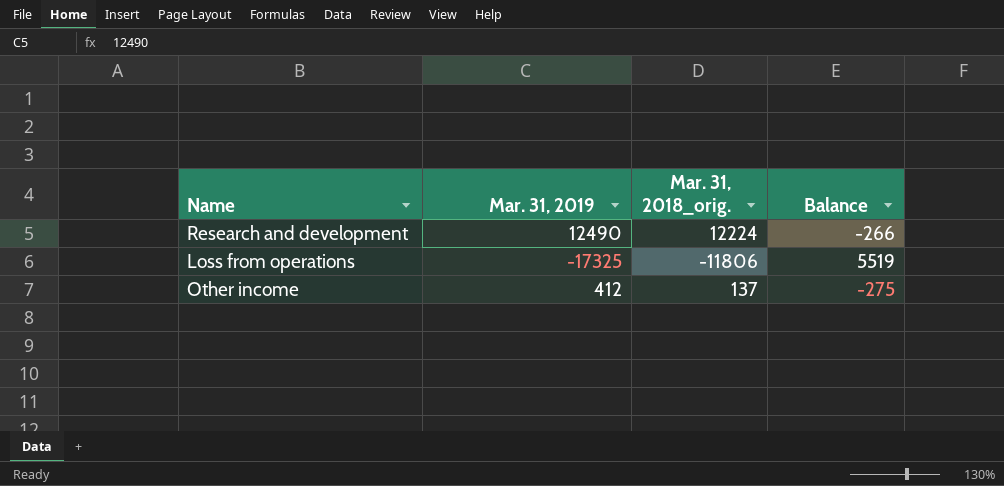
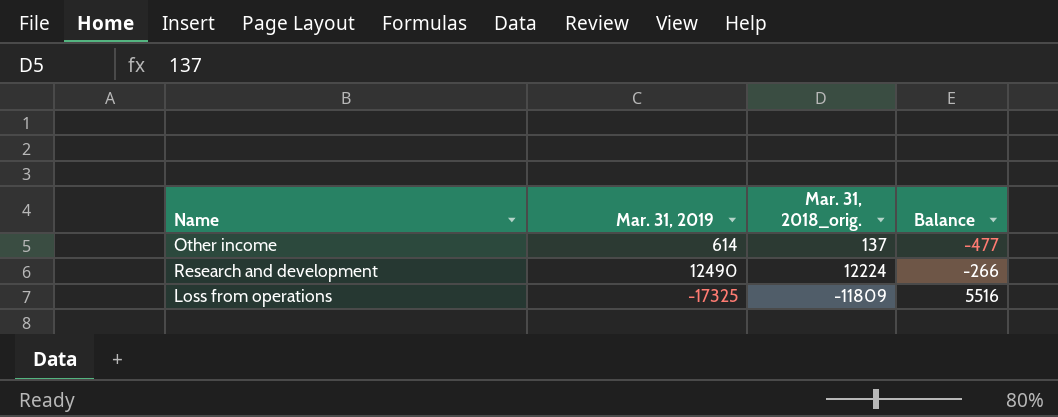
row order: none -> Balance ascending
Other income | Mar. 31, 2019: 412 -> 614
Other income | Balance: -275 -> -477
Loss from operations | Mar. 31, 2018_orig.: -11806 -> -11809
Loss from operations | Balance: 5519 -> 5516

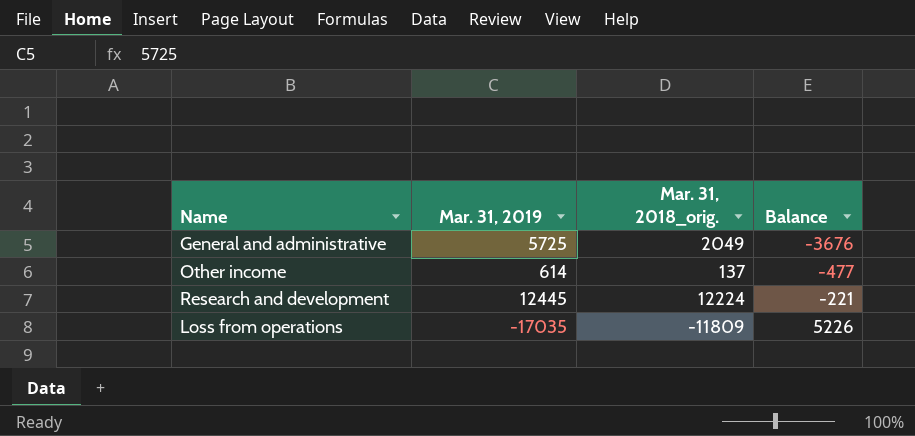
row General and administrative: none -> 5725 | 2049 | -3676
Research and development | Mar. 31, 2019: 12490 -> 12445
Research and development | Balance: -266 -> -221
Loss from operations | Mar. 31, 2019: -17325 -> -17035
Loss from operations | Balance: 5516 -> 5226

